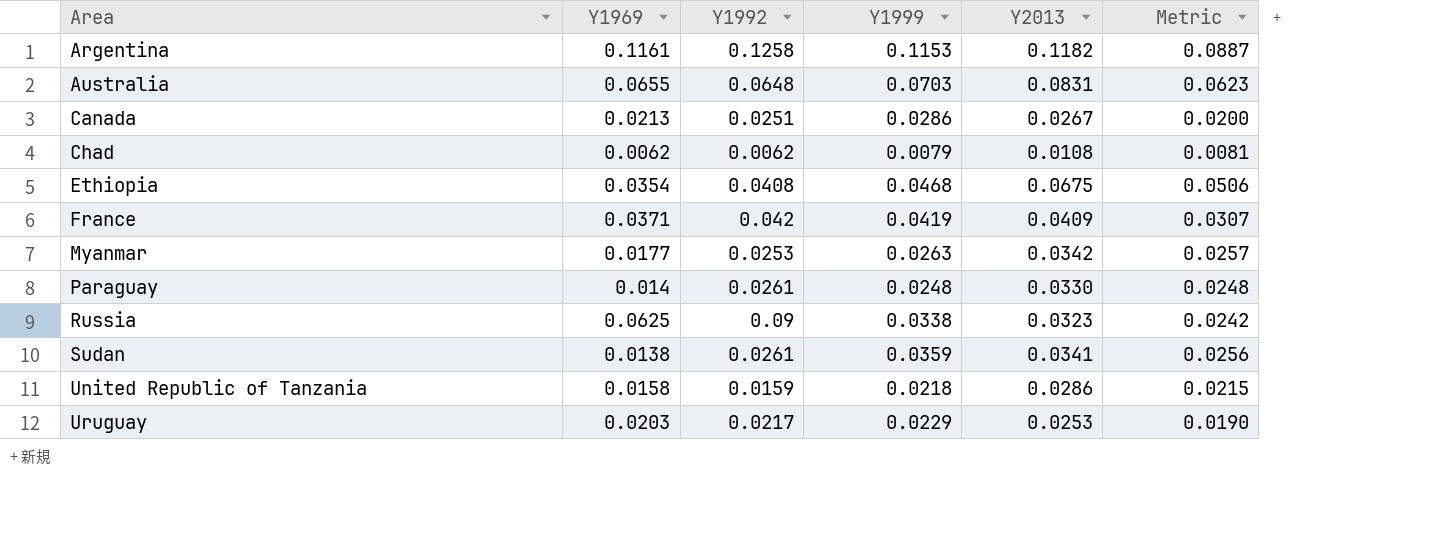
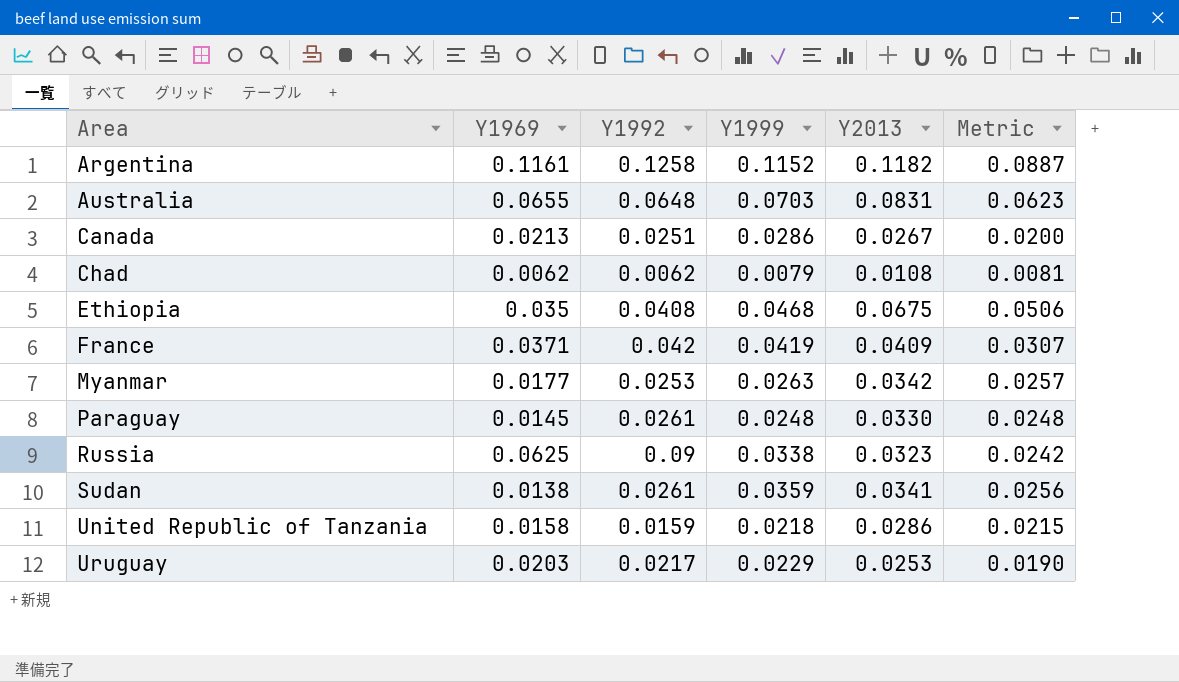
Argentina | Y1999: 0.1153 -> 0.1152
Ethiopia | Y1969: 0.0354 -> 0.035
Paraguay | Y1969: 0.014 -> 0.0145

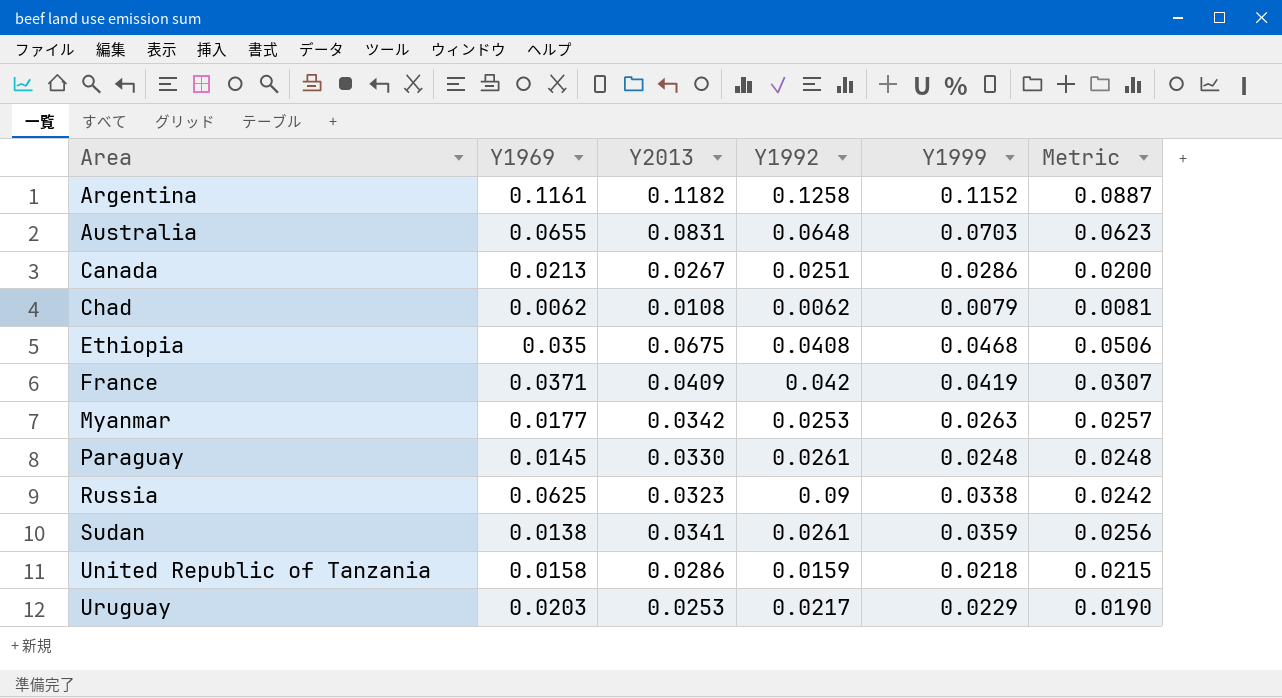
column Y2013 | position: 5 -> 3

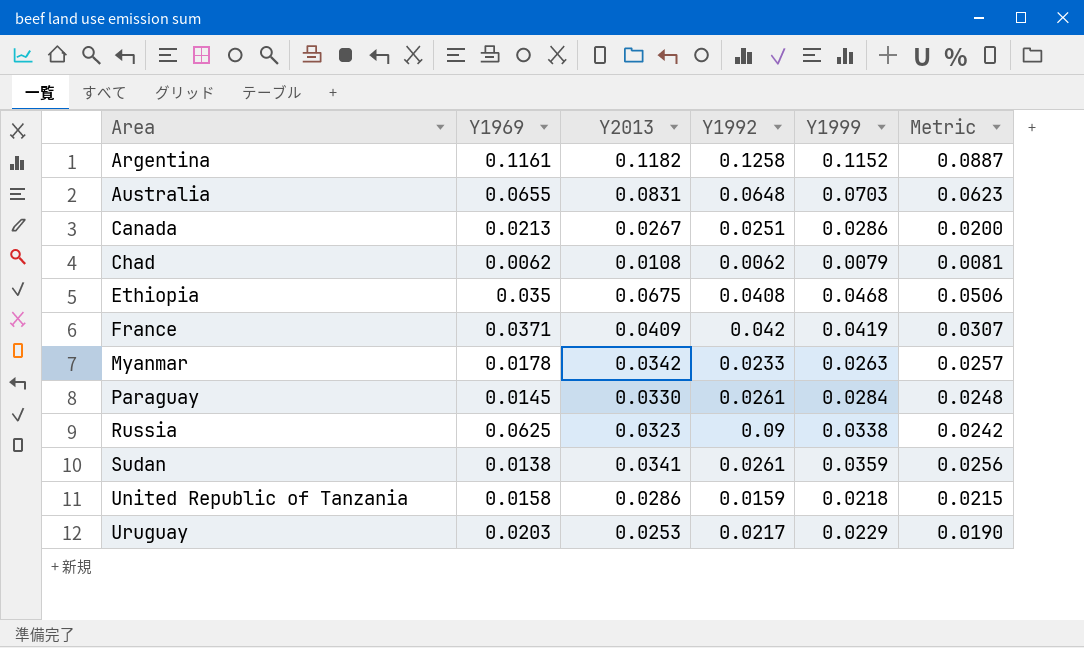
Myanmar | Y1969: 0.0177 -> 0.0178
Myanmar | Y1992: 0.0253 -> 0.0233
Paraguay | Y1999: 0.0248 -> 0.0284

